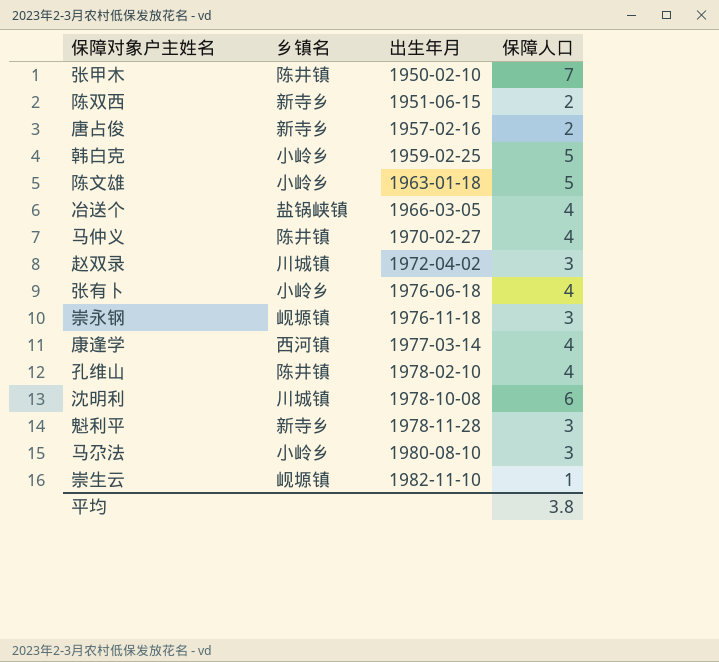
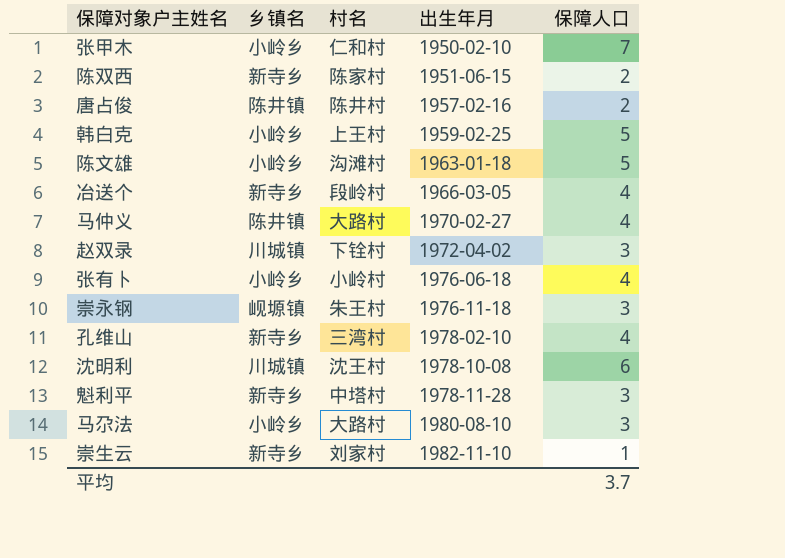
column 村名 | position: none -> 3
row 康逢学: 西河镇 | 1977-03-14 | 4 -> none
张甲木 | 乡镇名: 陈井镇 -> 小岭乡
唐占俊 | 乡镇名: 新寺乡 -> 陈井镇
冶送个 | 乡镇名: 盐锅峡镇 -> 新寺乡
孔维山 | 乡镇名: 陈井镇 -> 新寺乡
崇生云 | 乡镇名: 岘塬镇 -> 新寺乡
平均 | 保障人口: 3.8 -> 3.7

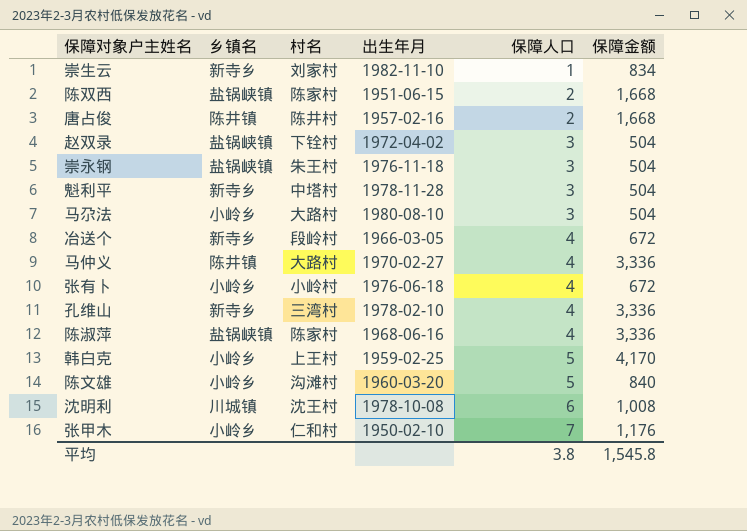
row order: 出生年月 ascending -> 保障人口 ascending
column 保障金额 | position: none -> 6
陈双西 | 乡镇名: 新寺乡 -> 盐锅峡镇
赵双录 | 乡镇名: 川城镇 -> 盐锅峡镇
崇永钢 | 乡镇名: 岘塬镇 -> 盐锅峡镇
row 陈淑萍: none -> 盐锅峡镇 | 陈家村 | 1968-06-16 | 4 | 3,336
陈文雄 | 出生年月: 1963-01-18 -> 1960-03-20
平均 | 保障人口: 3.7 -> 3.8

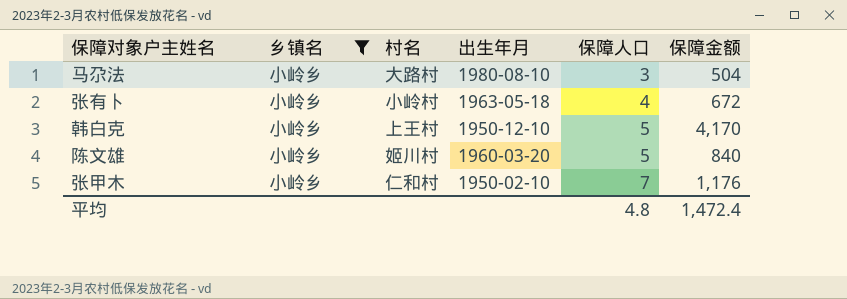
filter: none -> 乡镇名 = 小岭乡
张有卜 | 出生年月: 1976-06-18 -> 1963-05-18
韩白克 | 出生年月: 1959-02-25 -> 1950-12-10
陈文雄 | 村名: 沟滩村 -> 姬川村
平均 | 保障人口: 3.8 -> 4.8
平均 | 保障金额: 1,545.8 -> 1,472.4

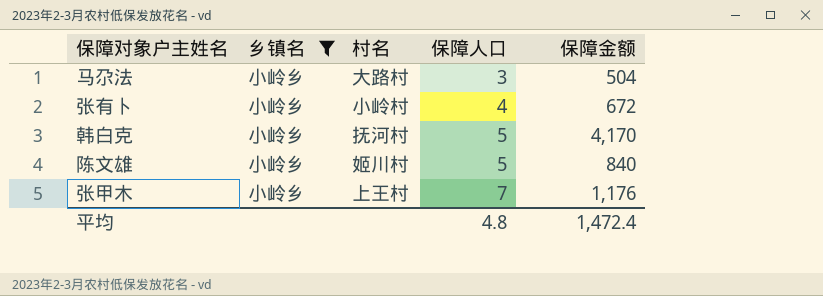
column 出生年月 | position: 4 -> none
韩白克 | 村名: 上王村 -> 抚河村
张甲木 | 村名: 仁和村 -> 上王村

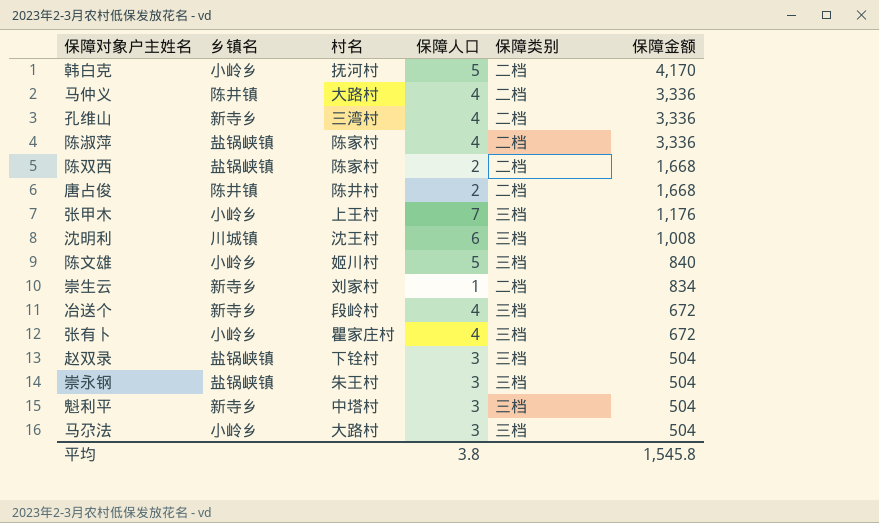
filter: 乡镇名 = 小岭乡 -> none
row order: 保障人口 ascending -> 保障金额 descending
column 保障类别 | position: none -> 5
张有卜 | 村名: 小岭村 -> 瞿家庄村
平均 | 保障人口: 4.8 -> 3.8
平均 | 保障金额: 1,472.4 -> 1,545.8

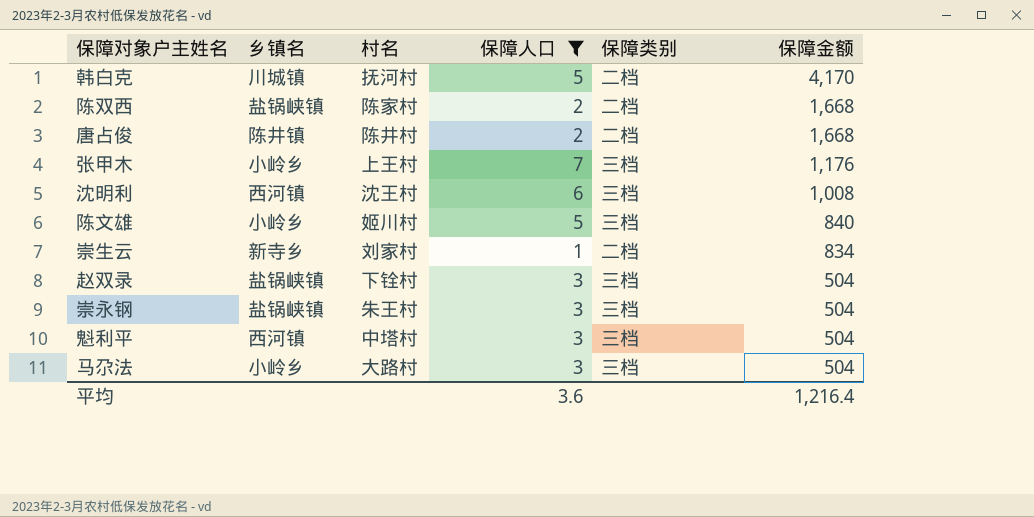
filter: none -> 保障人口 != 4
韩白克 | 乡镇名: 小岭乡 -> 川城镇
沈明利 | 乡镇名: 川城镇 -> 西河镇
魁利平 | 乡镇名: 新寺乡 -> 西河镇
平均 | 保障人口: 3.8 -> 3.6
平均 | 保障金额: 1,545.8 -> 1,216.4

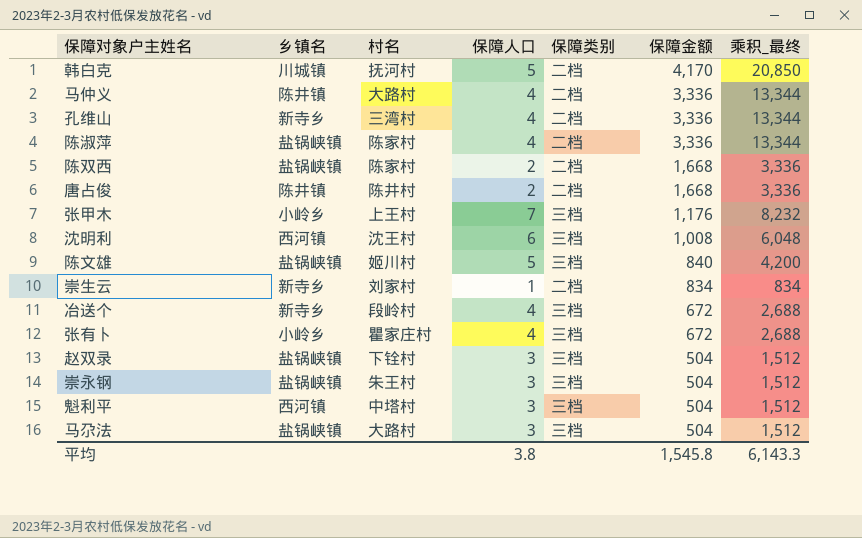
filter: 保障人口 != 4 -> none
column 乘积_最终 | formula: none -> [保障人口] * [保障金额]
陈文雄 | 乡镇名: 小岭乡 -> 盐锅峡镇
马尕法 | 乡镇名: 小岭乡 -> 盐锅峡镇
平均 | 保障人口: 3.6 -> 3.8
平均 | 保障金额: 1,216.4 -> 1,545.8

